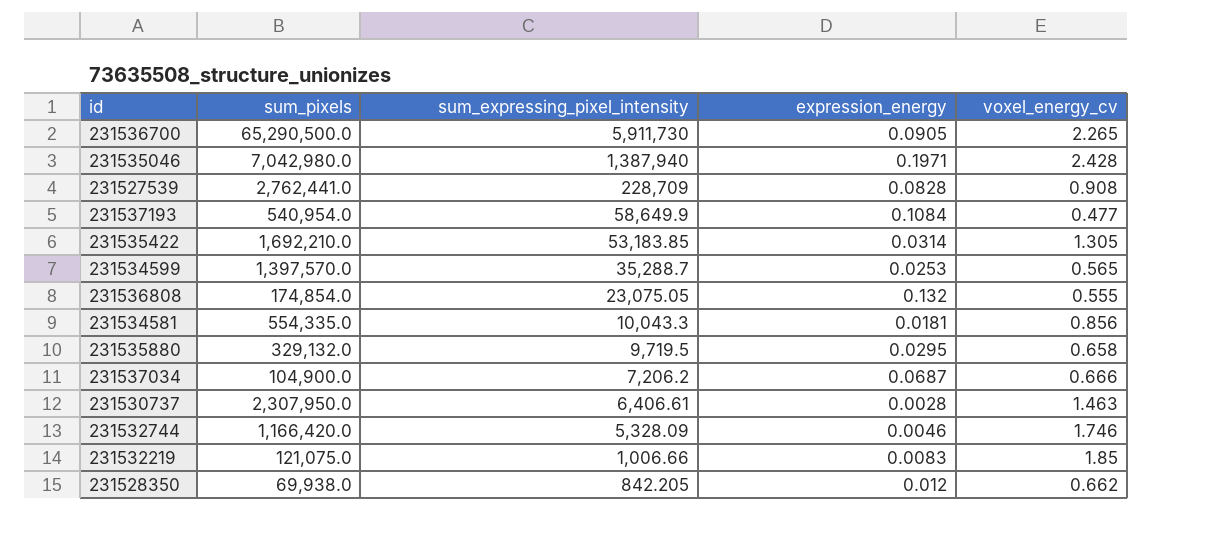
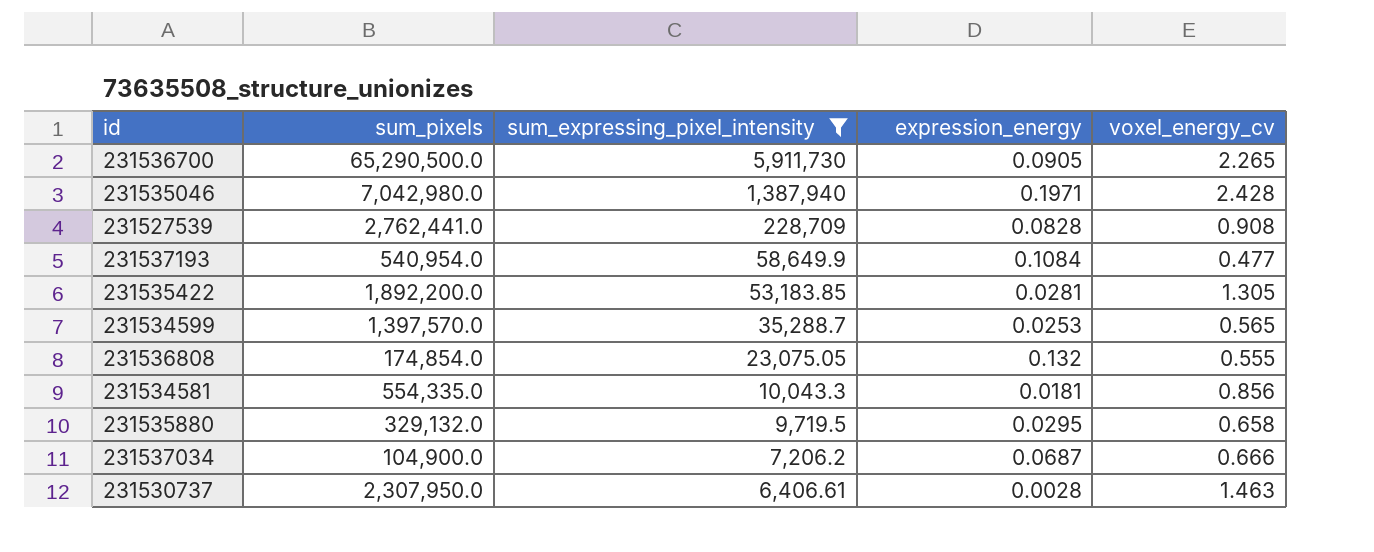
filter: none -> sum_expressing_pixel_intensity >= 6,406.61
231535422 | sum_pixels: 1,692,210.0 -> 1,892,200.0
231535422 | expression_energy: 0.0314 -> 0.0281

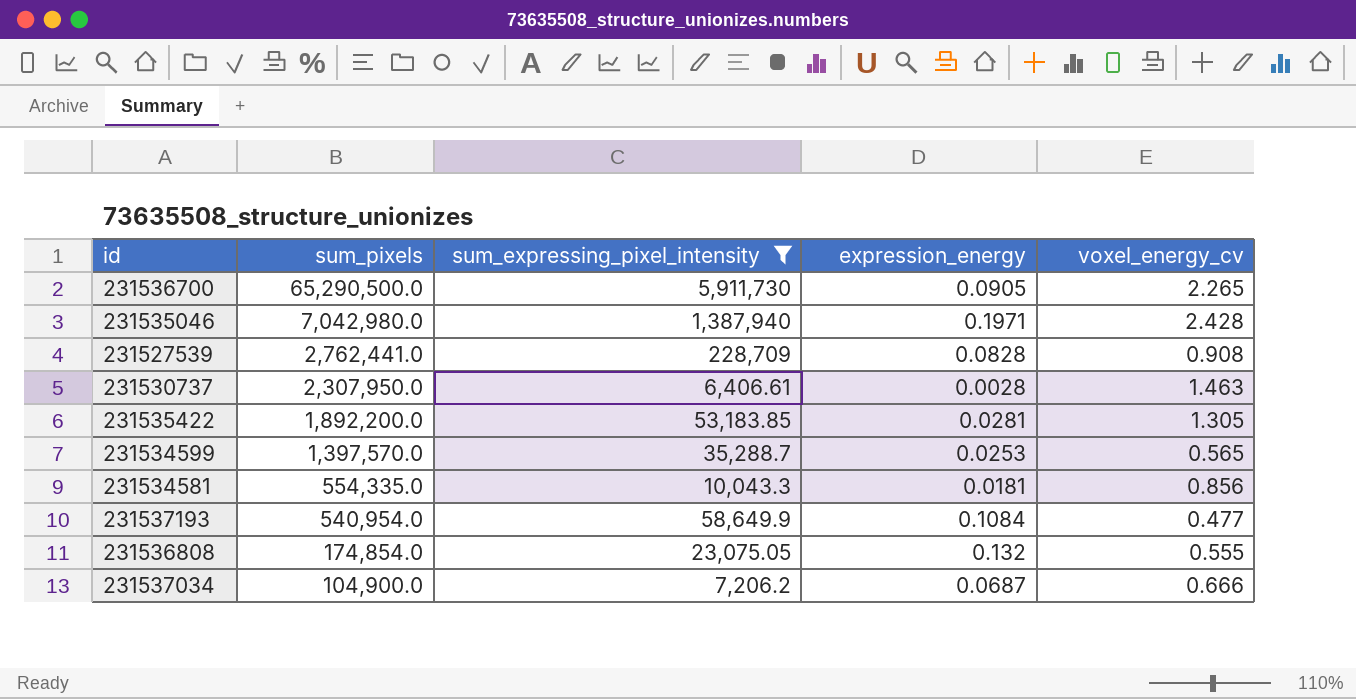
row order: sum_expressing_pixel_intensity descending -> sum_pixels descending
row 231535880: 329,132.0 | 9,719.5 | 0.0295 | 0.658 -> none

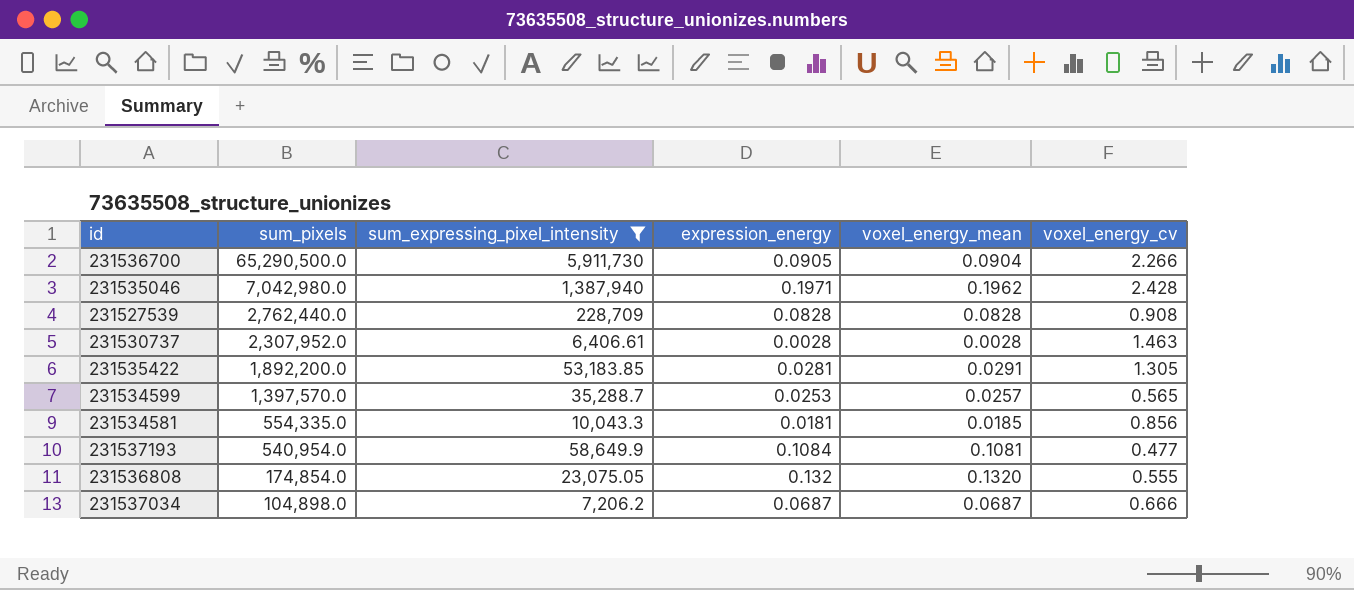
column voxel_energy_mean | position: none -> 5
231536700 | voxel_energy_cv: 2.265 -> 2.266
231527539 | sum_pixels: 2,762,441.0 -> 2,762,440.0
231530737 | sum_pixels: 2,307,950.0 -> 2,307,952.0
231537034 | sum_pixels: 104,900.0 -> 104,898.0

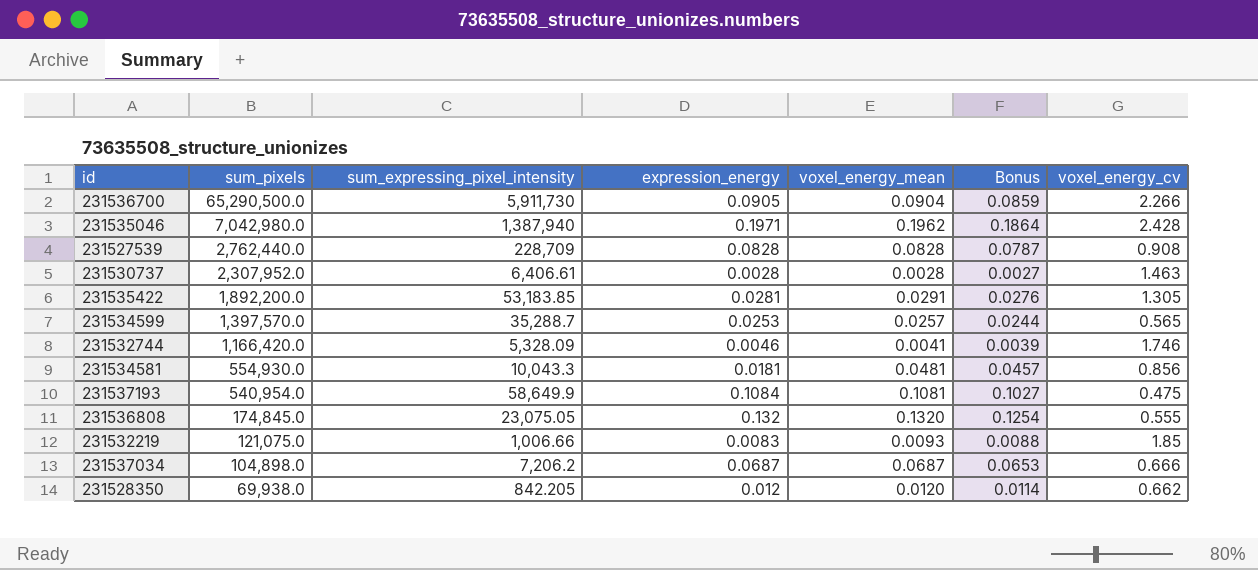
filter: sum_expressing_pixel_intensity >= 6,406.61 -> none
column Bonus | formula: none -> [voxel_energy_mean] * 0.95
231534581 | sum_pixels: 554,335.0 -> 554,930.0
231534581 | voxel_energy_mean: 0.0185 -> 0.0481
231537193 | voxel_energy_cv: 0.477 -> 0.475
231536808 | sum_pixels: 174,854.0 -> 174,845.0

